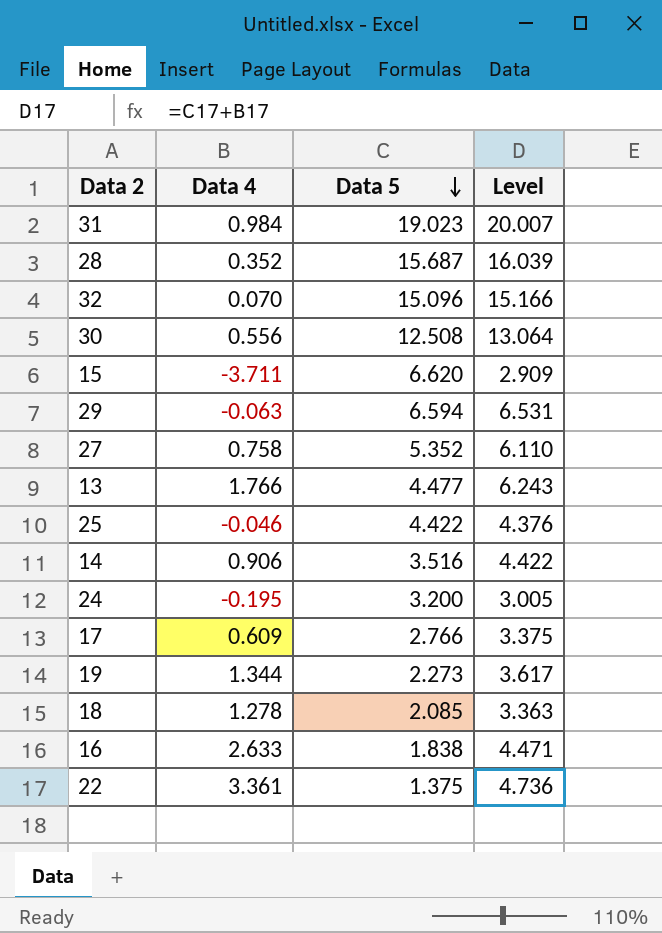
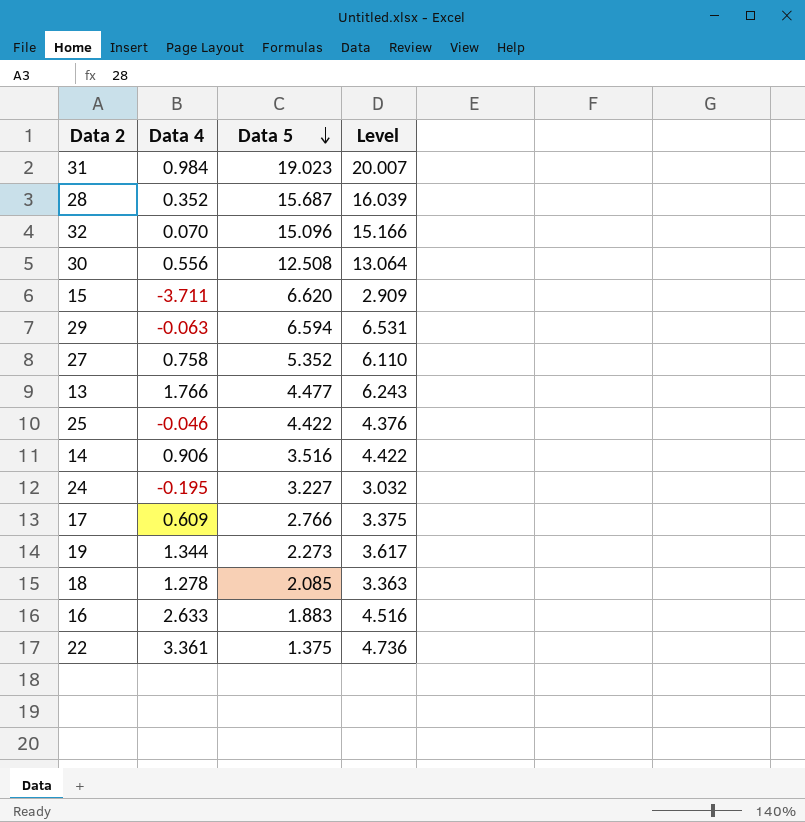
24 | Data 5: 3.200 -> 3.227
24 | Level: 3.005 -> 3.032
16 | Data 5: 1.838 -> 1.883
16 | Level: 4.471 -> 4.516

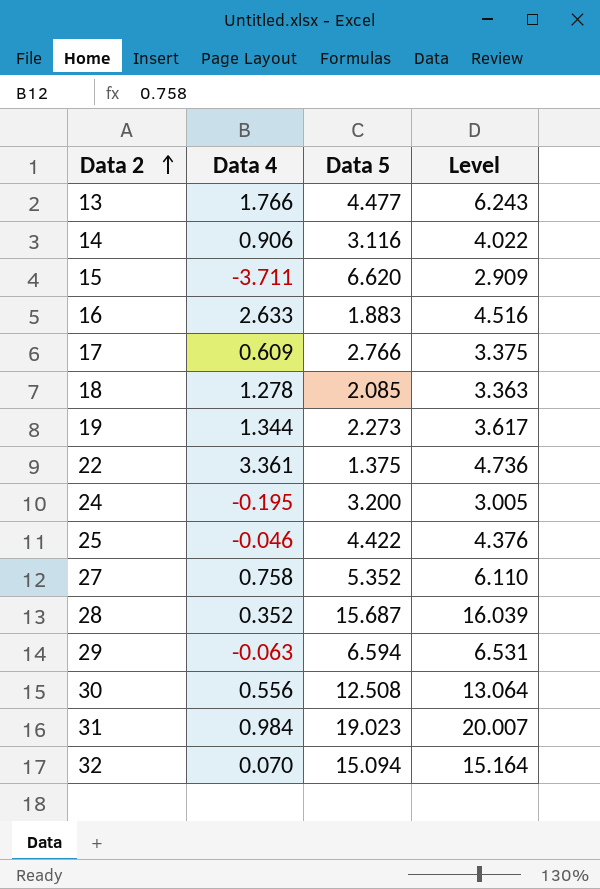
row order: Data 5 descending -> Data 2 ascending
14 | Data 5: 3.516 -> 3.116
14 | Level: 4.422 -> 4.022
24 | Data 5: 3.227 -> 3.200
24 | Level: 3.032 -> 3.005
32 | Data 5: 15.096 -> 15.094
32 | Level: 15.166 -> 15.164

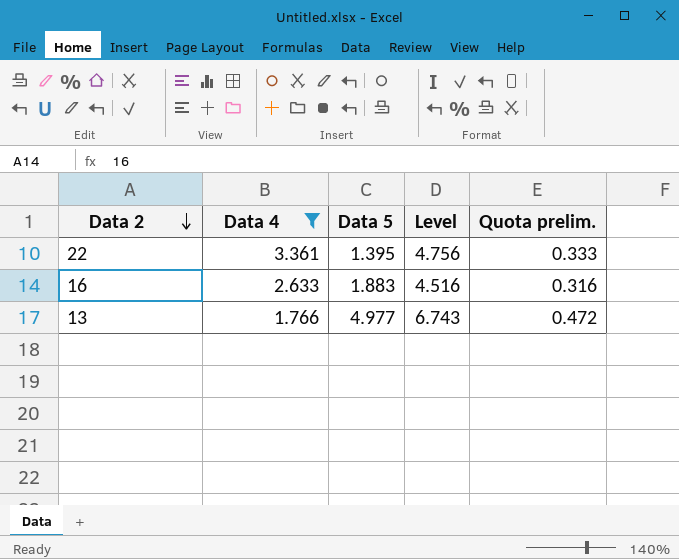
filter: none -> Data 4 >= 1.766
row order: Data 2 ascending -> Data 2 descending
column Quota prelim. | formula: none -> [Level] * 0.07
22 | Data 5: 1.375 -> 1.395
22 | Level: 4.736 -> 4.756
13 | Data 5: 4.477 -> 4.977
13 | Level: 6.243 -> 6.743

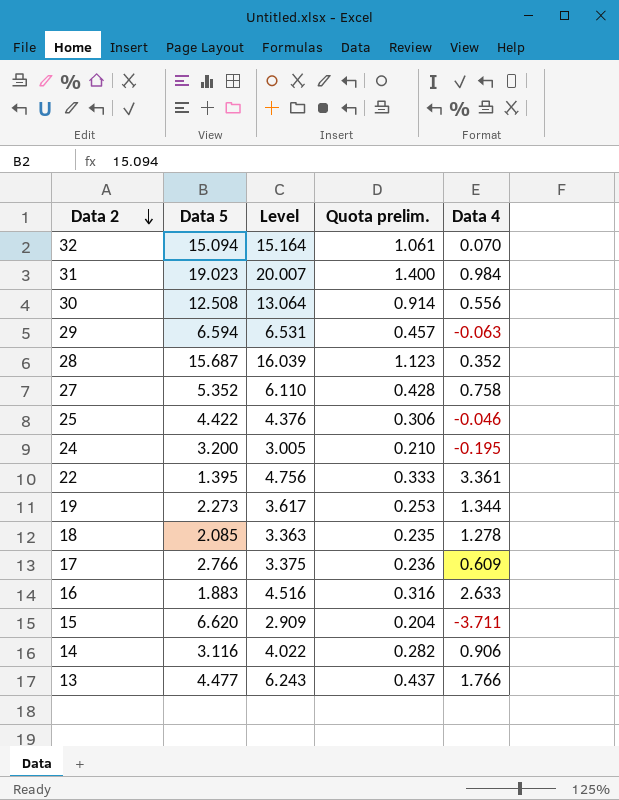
filter: Data 4 >= 1.766 -> none
column Data 4 | position: 2 -> 5
13 | Data 5: 4.977 -> 4.477
13 | Level: 6.743 -> 6.243
13 | Quota prelim.: 0.472 -> 0.437

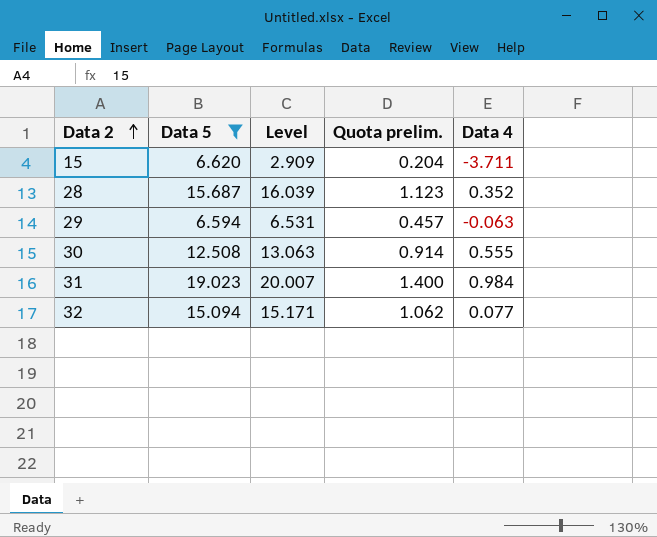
filter: none -> Data 5 >= 6.594
row order: Data 2 descending -> Data 2 ascending
30 | Level: 13.064 -> 13.063
30 | Data 4: 0.556 -> 0.555
32 | Level: 15.164 -> 15.171
32 | Quota prelim.: 1.061 -> 1.062
32 | Data 4: 0.070 -> 0.077

